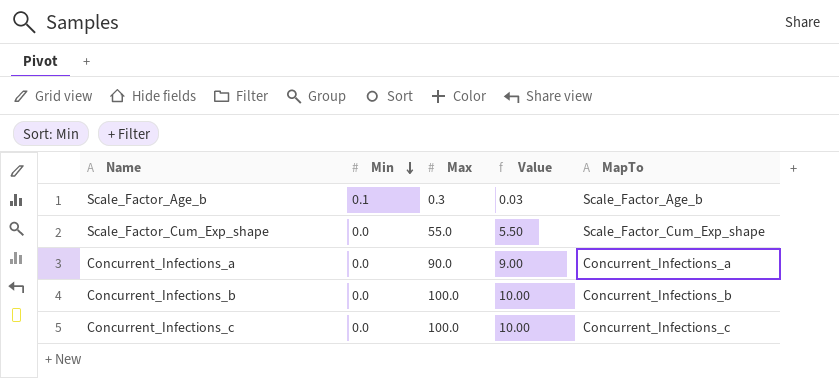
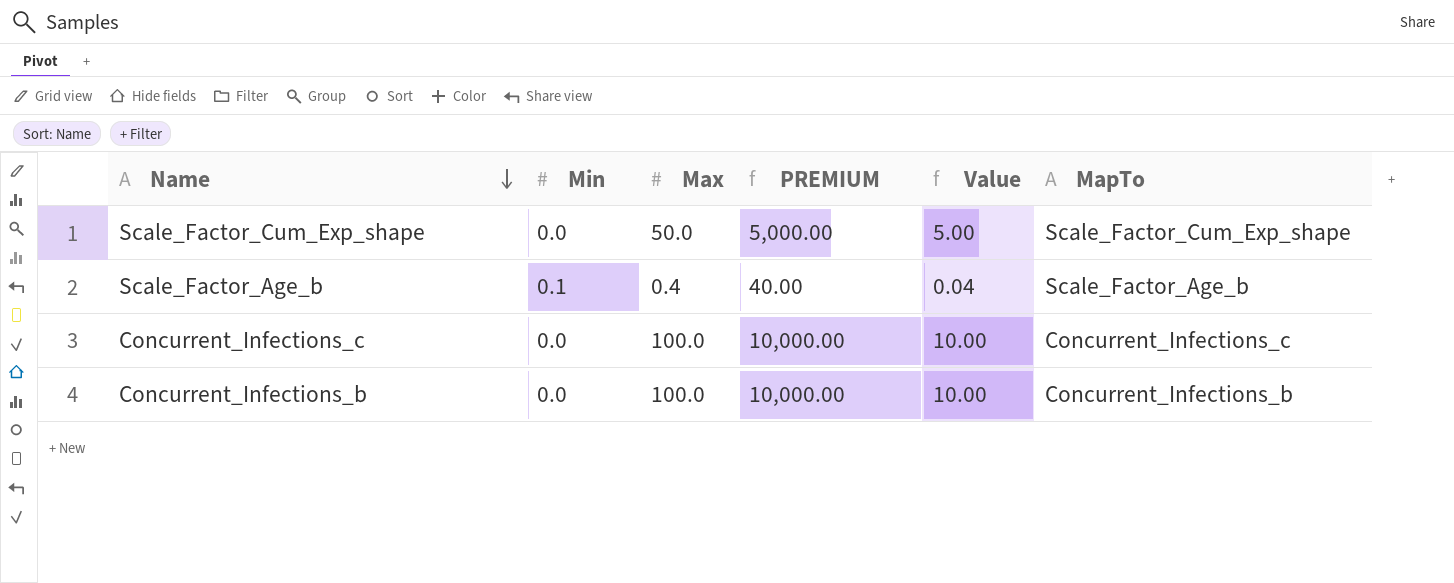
row order: Min descending -> Name descending
column PREMIUM | formula: none -> [Max] * 100
row Concurrent_Infections_a: 0.0 | 90.0 | 9.00 | Concurrent_Infections_a -> none
Scale_Factor_Cum_Exp_shape | Max: 55.0 -> 50.0
Scale_Factor_Cum_Exp_shape | Value: 5.50 -> 5.00
Scale_Factor_Age_b | Max: 0.3 -> 0.4
Scale_Factor_Age_b | Value: 0.03 -> 0.04

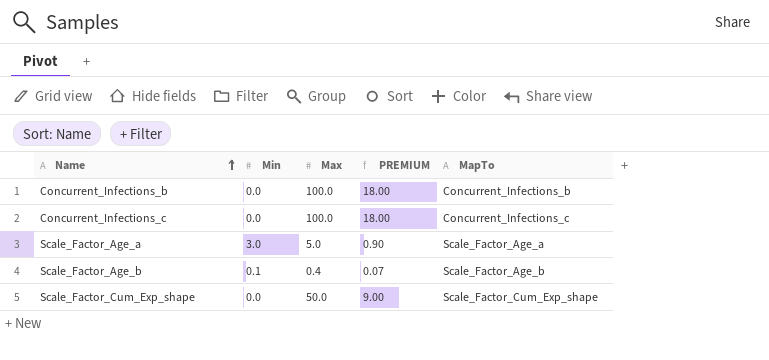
row order: Name descending -> Name ascending
column Value | formula: [Max] * 0.1 -> none
column PREMIUM | formula: [Max] * 100 -> [Max] * 0.18
row Scale_Factor_Age_a: none -> 3.0 | 5.0 | 0.90 | Scale_Factor_Age_a

